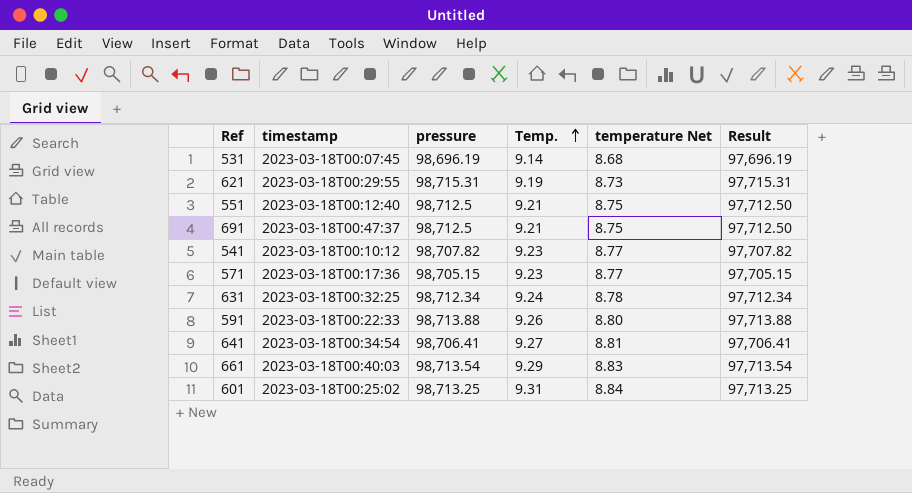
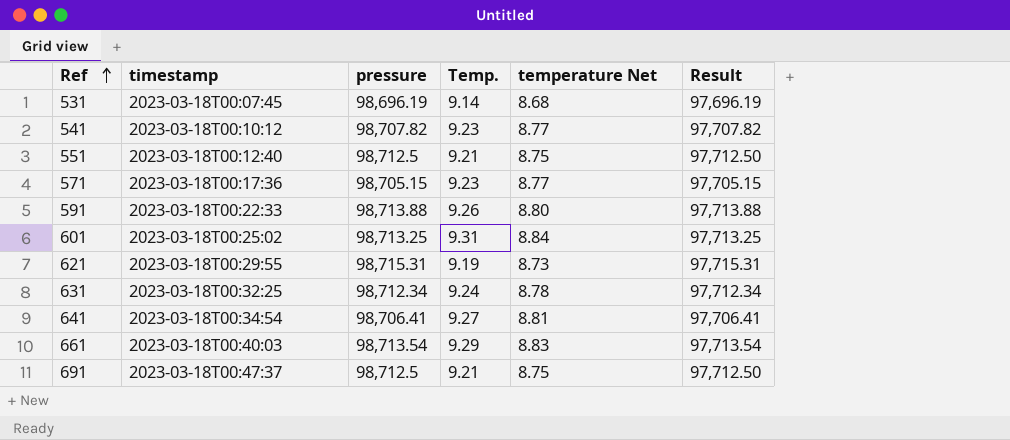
row order: Temp. ascending -> Ref ascending

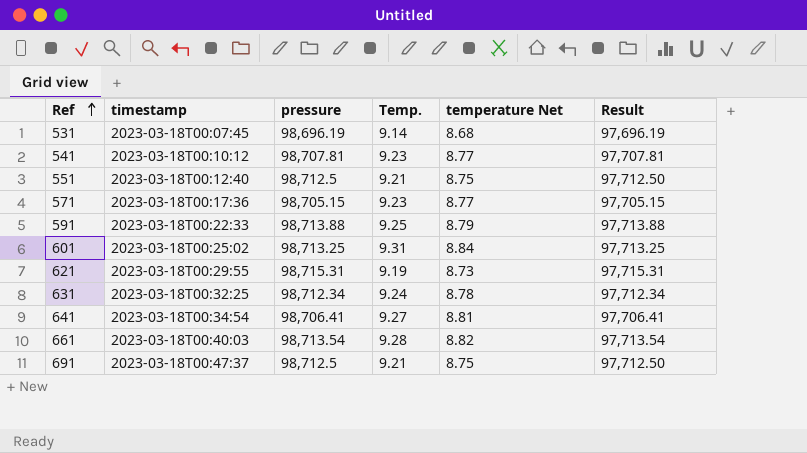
541 | pressure: 98,707.82 -> 98,707.81
541 | Result: 97,707.82 -> 97,707.81
591 | Temp.: 9.26 -> 9.25
591 | temperature Net: 8.80 -> 8.79
661 | Temp.: 9.29 -> 9.28
661 | temperature Net: 8.83 -> 8.82

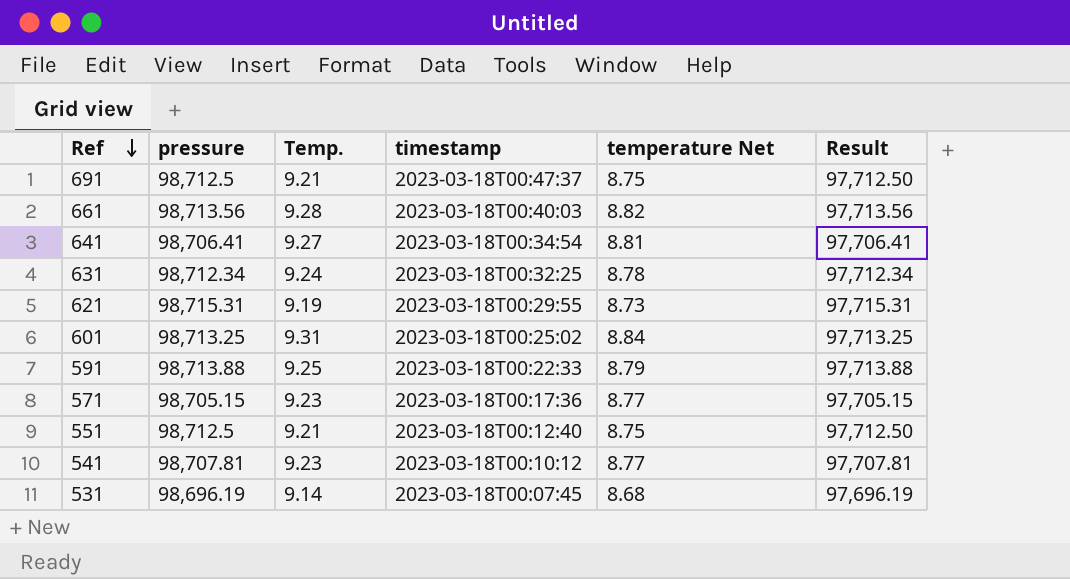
row order: Ref ascending -> Ref descending
column timestamp | position: 2 -> 4
661 | pressure: 98,713.54 -> 98,713.56
661 | Result: 97,713.54 -> 97,713.56

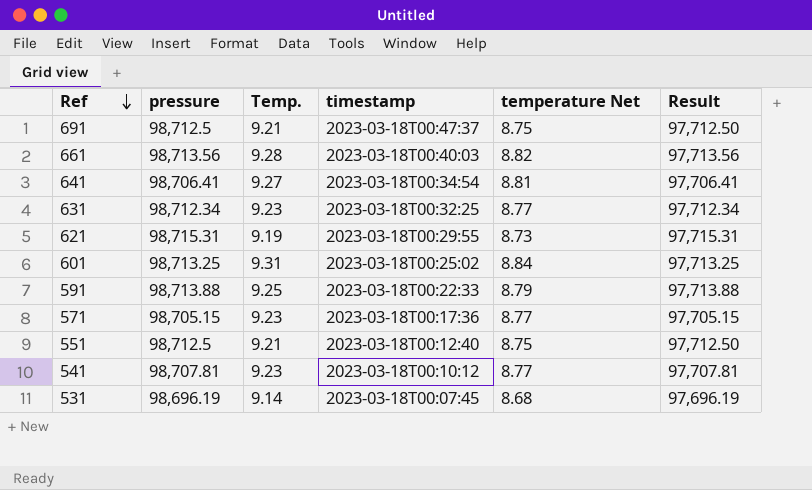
631 | Temp.: 9.24 -> 9.23
631 | temperature Net: 8.78 -> 8.77

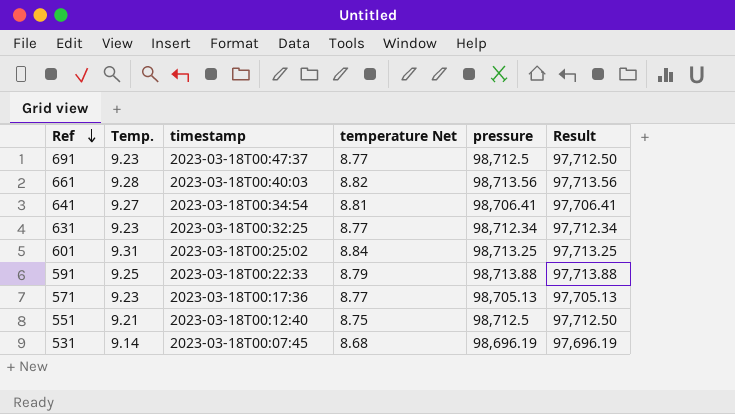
column pressure | position: 2 -> 5
row 621: 98,715.31 | 9.19 | 2023-03-18T00:29:55 | 8.73 | 97,715.31 -> none
row 541: 98,707.81 | 9.23 | 2023-03-18T00:10:12 | 8.77 | 97,707.81 -> none
691 | Temp.: 9.21 -> 9.23
691 | temperature Net: 8.75 -> 8.77
571 | pressure: 98,705.15 -> 98,705.13
571 | Result: 97,705.15 -> 97,705.13

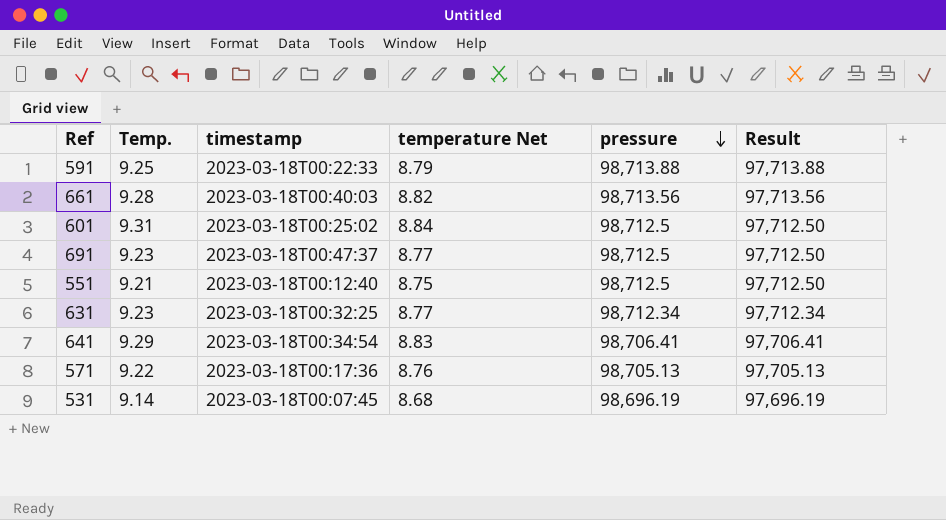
row order: Ref descending -> pressure descending
601 | pressure: 98,713.25 -> 98,712.5
601 | Result: 97,713.25 -> 97,712.50
641 | Temp.: 9.27 -> 9.29
641 | temperature Net: 8.81 -> 8.83
571 | Temp.: 9.23 -> 9.22
571 | temperature Net: 8.77 -> 8.76

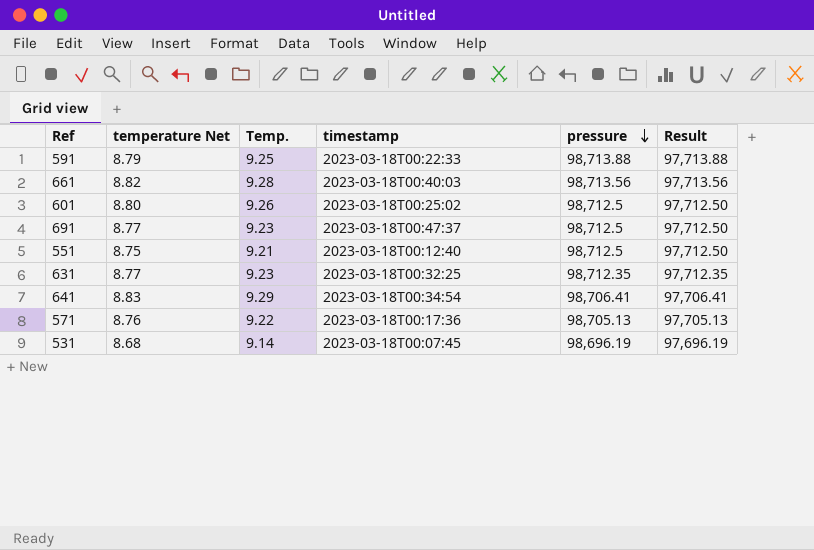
column temperature Net | position: 4 -> 2
601 | temperature Net: 8.84 -> 8.80
601 | Temp.: 9.31 -> 9.26
631 | pressure: 98,712.34 -> 98,712.35
631 | Result: 97,712.34 -> 97,712.35

